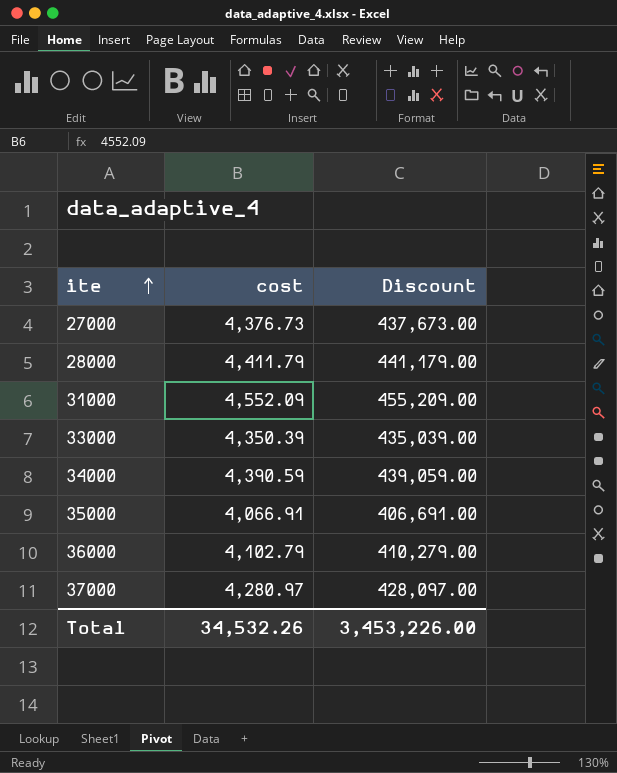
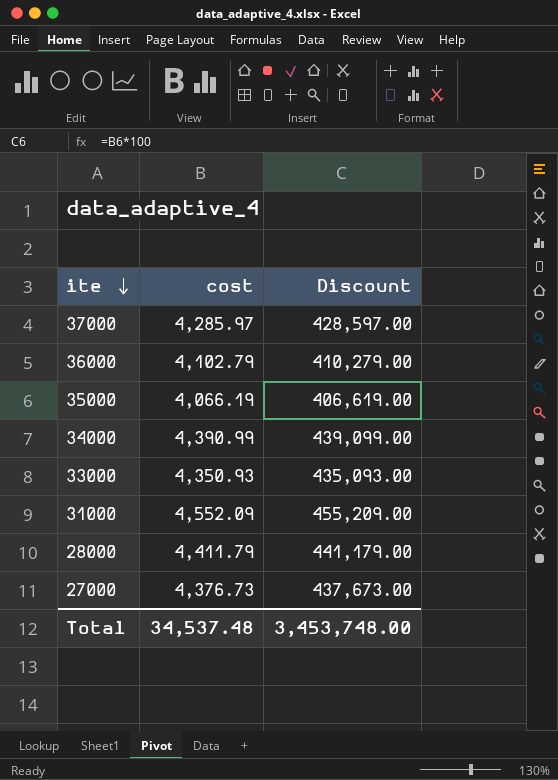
row order: ite ascending -> ite descending
37000 | cost: 4,280.97 -> 4,285.97
37000 | Discount: 428,097.00 -> 428,597.00
35000 | cost: 4,066.91 -> 4,066.19
35000 | Discount: 406,691.00 -> 406,619.00
34000 | cost: 4,390.59 -> 4,390.99
34000 | Discount: 439,059.00 -> 439,099.00
33000 | cost: 4,350.39 -> 4,350.93
33000 | Discount: 435,039.00 -> 435,093.00
Total | cost: 34,532.26 -> 34,537.48
Total | Discount: 3,453,226.00 -> 3,453,748.00

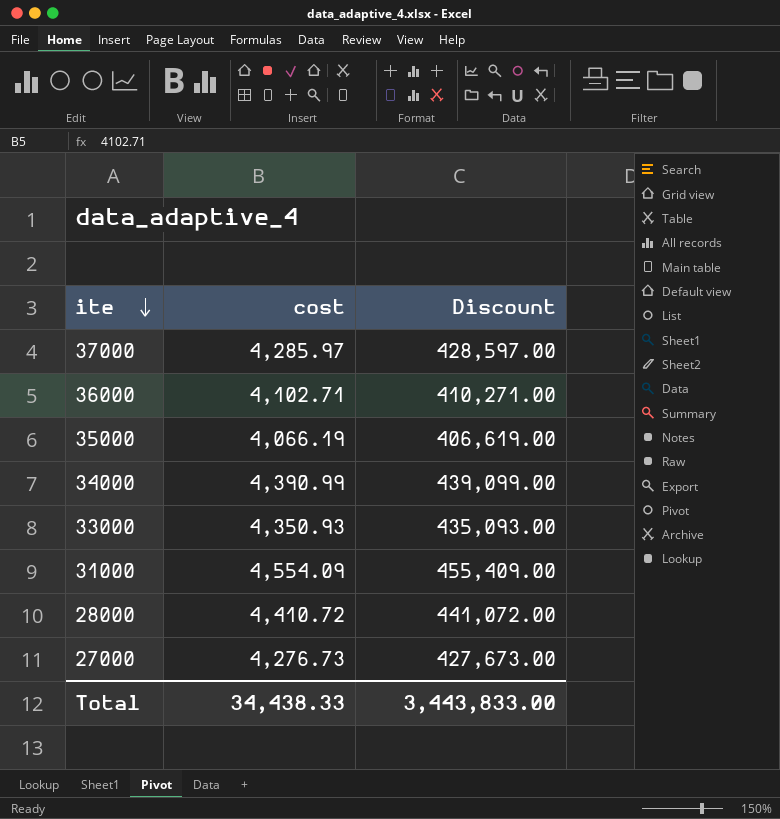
36000 | cost: 4,102.79 -> 4,102.71
36000 | Discount: 410,279.00 -> 410,271.00
31000 | cost: 4,552.09 -> 4,554.09
31000 | Discount: 455,209.00 -> 455,409.00
28000 | cost: 4,411.79 -> 4,410.72
28000 | Discount: 441,179.00 -> 441,072.00
27000 | cost: 4,376.73 -> 4,276.73
27000 | Discount: 437,673.00 -> 427,673.00
Total | cost: 34,537.48 -> 34,438.33
Total | Discount: 3,453,748.00 -> 3,443,833.00

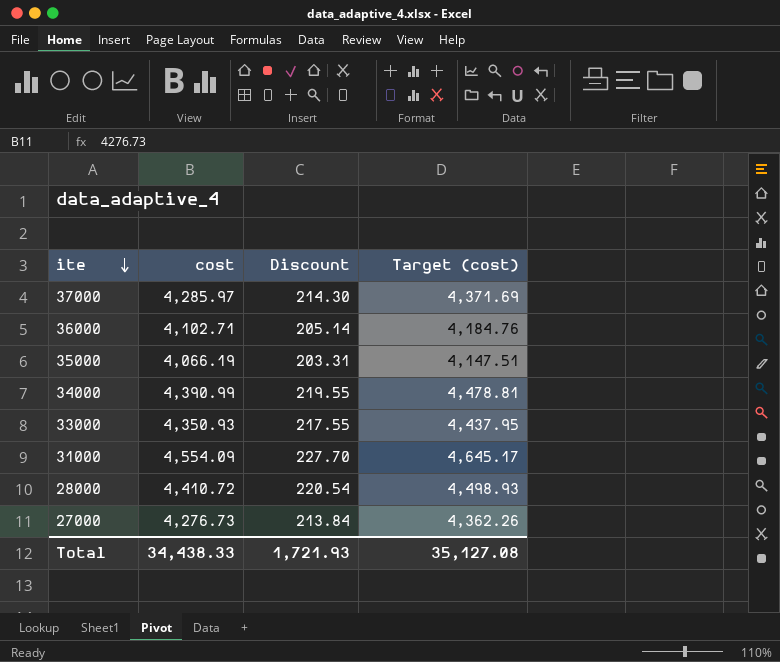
column Discount | formula: [cost] * 100 -> [cost] * 0.05
column Target (cost) | formula: none -> [cost] * 1.02
Total | Discount: 3,443,833.00 -> 1,721.93

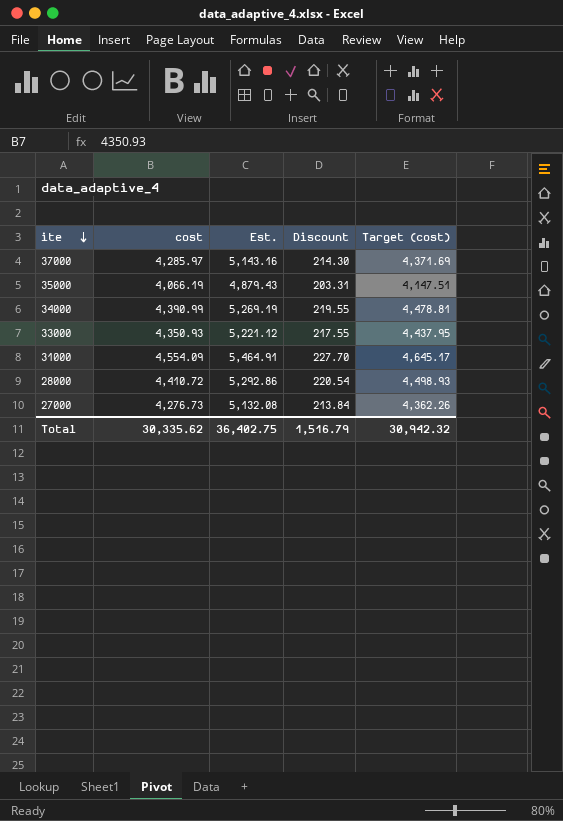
column Est. | formula: none -> [cost] * 1.2
row 36000: 4,102.71 | 205.14 | 4,184.76 -> none
Total | cost: 34,438.33 -> 30,335.62
Total | Discount: 1,721.93 -> 1,516.79
Total | Target (cost): 35,127.08 -> 30,942.32

